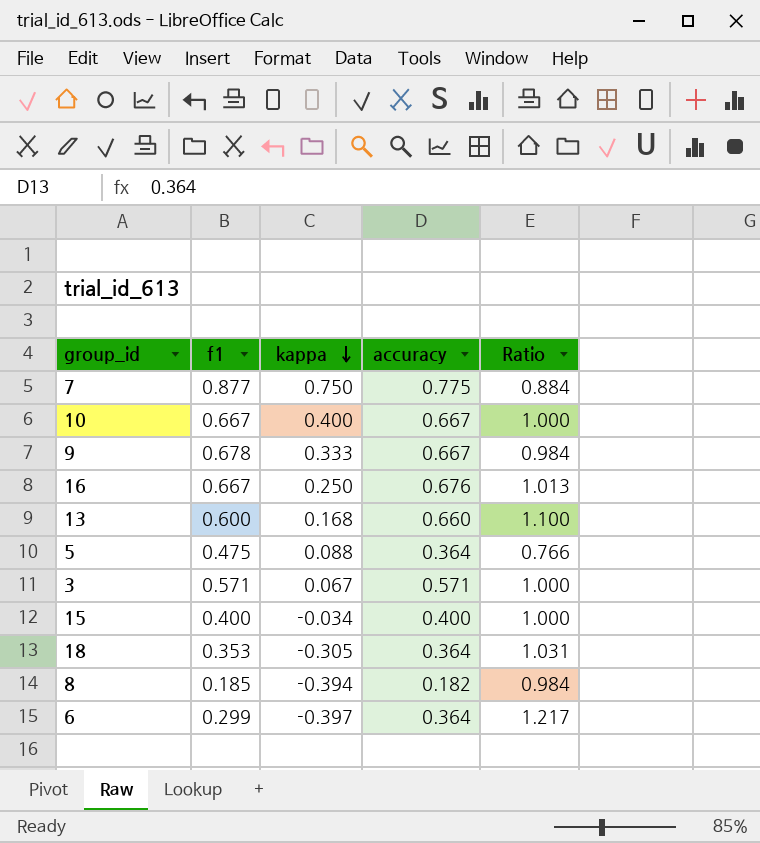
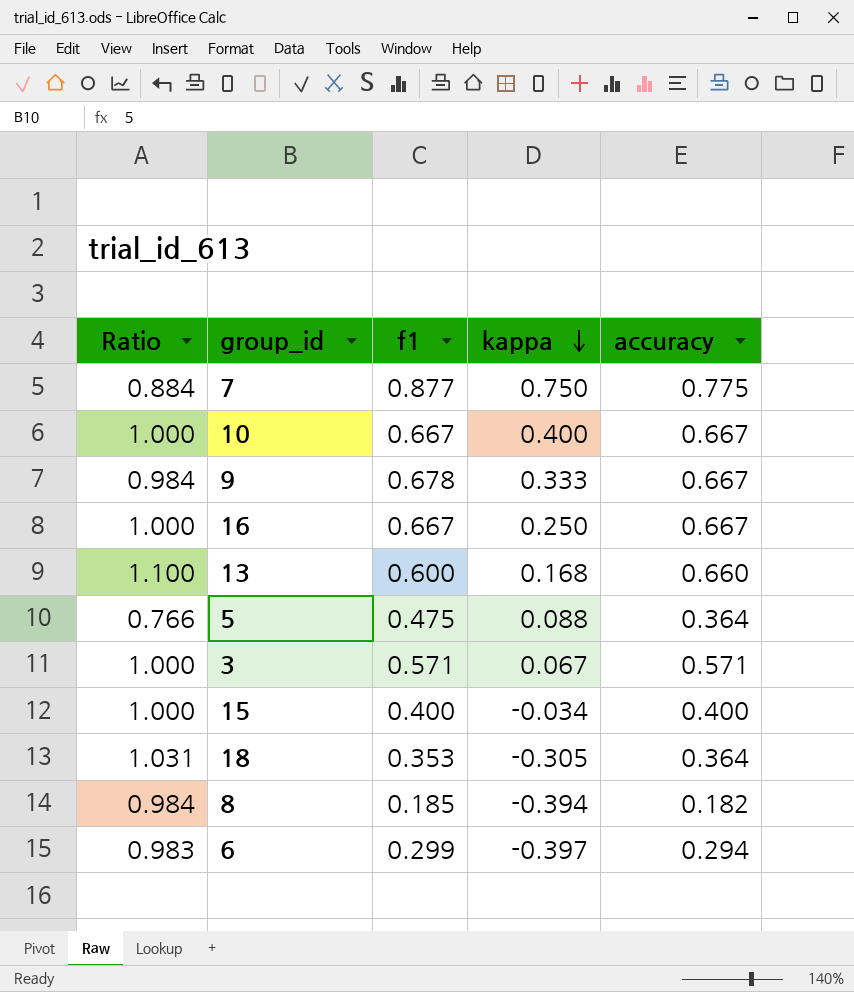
column Ratio | position: 5 -> 1
16 | Ratio: 1.013 -> 1.000
16 | accuracy: 0.676 -> 0.667
6 | Ratio: 1.217 -> 0.983
6 | accuracy: 0.364 -> 0.294

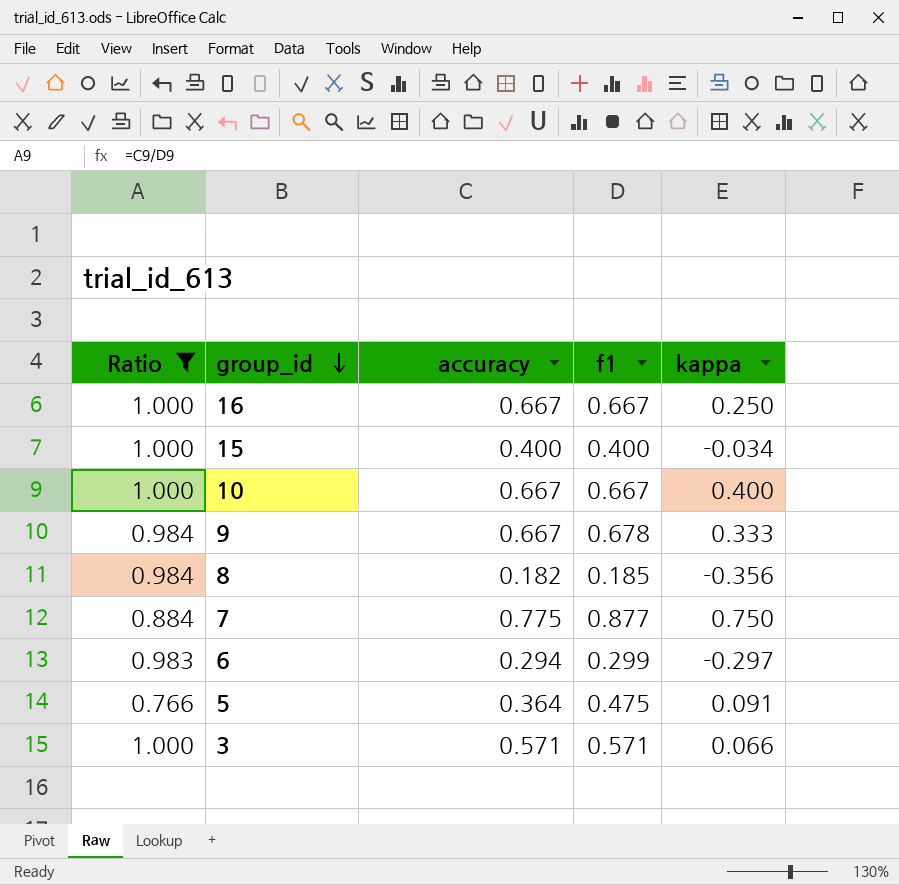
filter: none -> Ratio <= 1.000
row order: kappa descending -> group_id descending
column accuracy | position: 5 -> 3
8 | kappa: -0.394 -> -0.356
6 | kappa: -0.397 -> -0.297
5 | kappa: 0.088 -> 0.091
3 | kappa: 0.067 -> 0.066

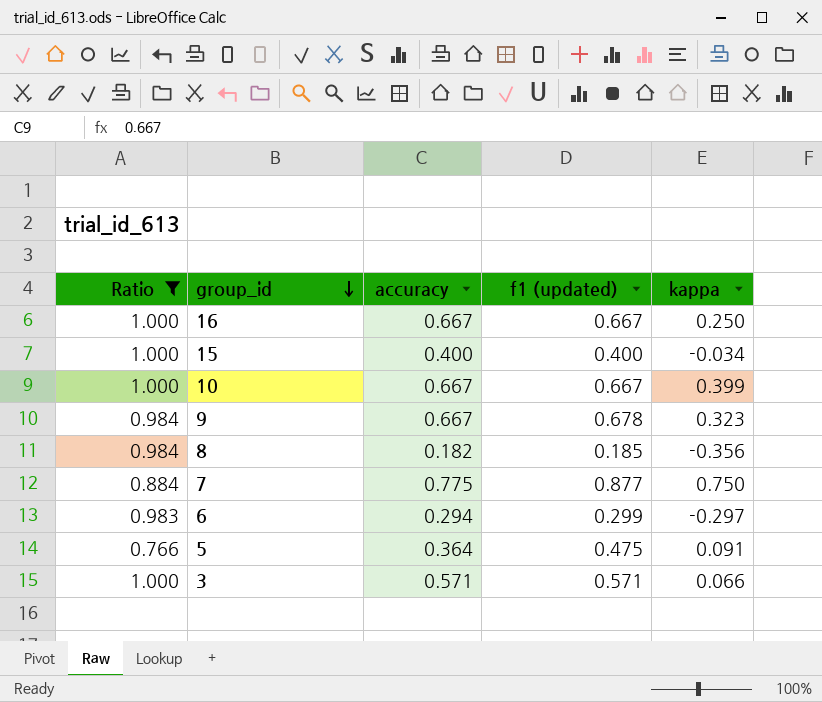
column name: f1 -> f1 (updated)
10 | kappa: 0.400 -> 0.399
9 | kappa: 0.333 -> 0.323

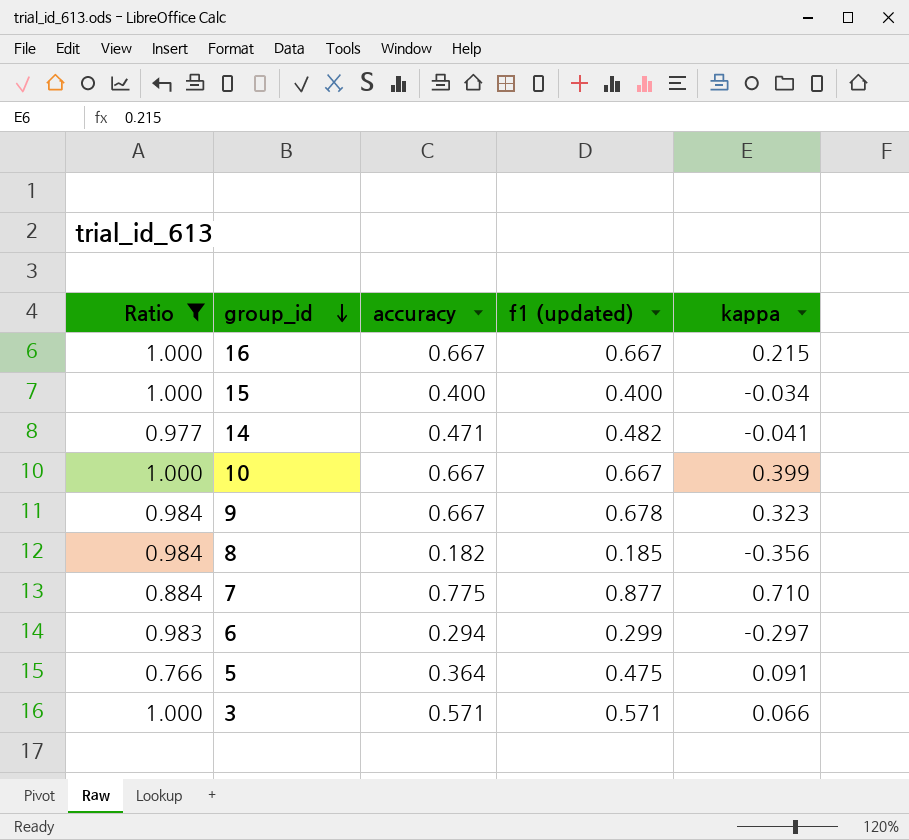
16 | kappa: 0.250 -> 0.215
row 14: none -> 0.977 | 0.471 | 0.482 | -0.041
7 | kappa: 0.750 -> 0.710

